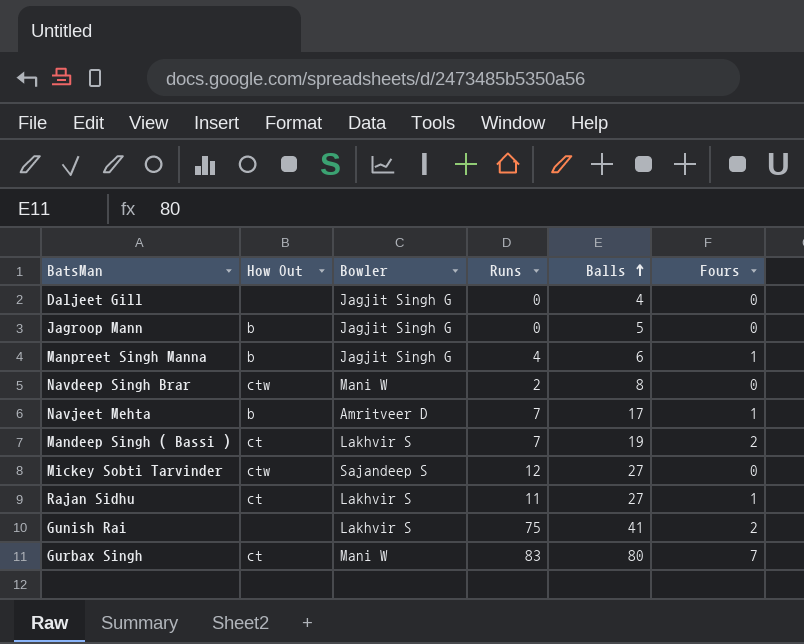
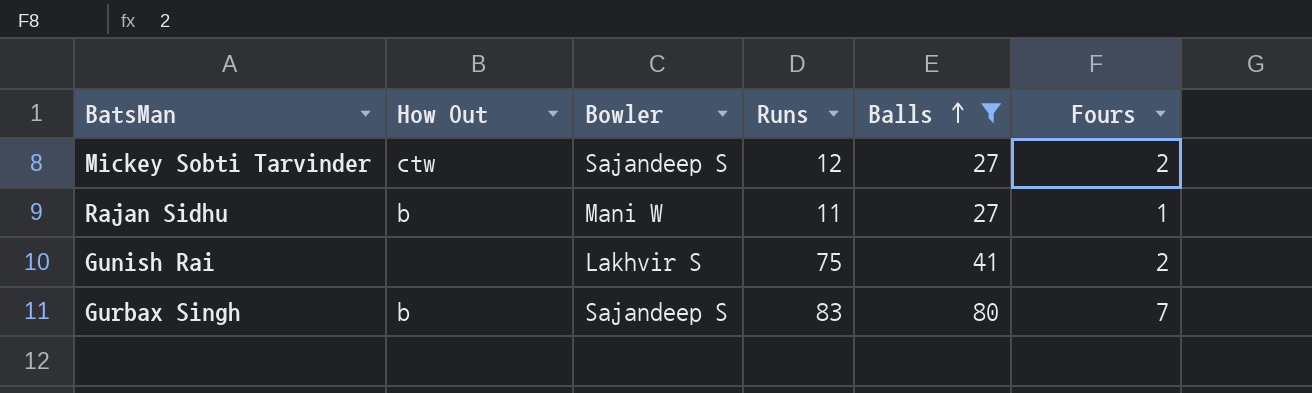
filter: none -> Balls >= 27
Mickey Sobti Tarvinder | Fours: 0 -> 2
Rajan Sidhu | How Out: ct -> b
Rajan Sidhu | Bowler: Lakhvir S -> Mani W
Gurbax Singh | How Out: ct -> b
Gurbax Singh | Bowler: Mani W -> Sajandeep S

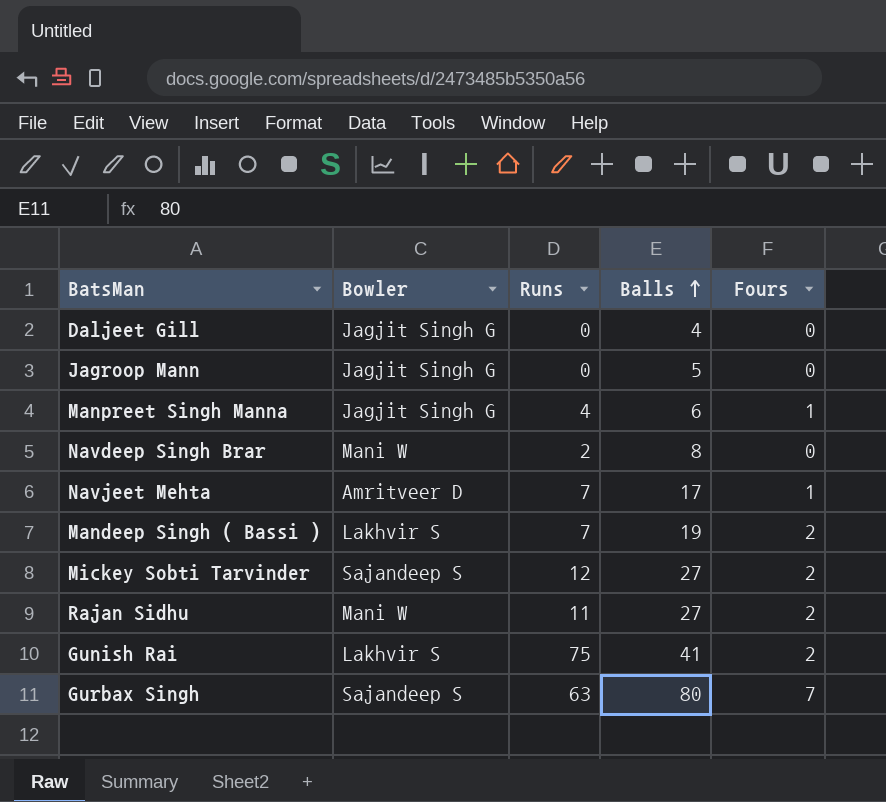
filter: Balls >= 27 -> none
column How Out | position: 2 -> none
Rajan Sidhu | Fours: 1 -> 2
Gurbax Singh | Runs: 83 -> 63

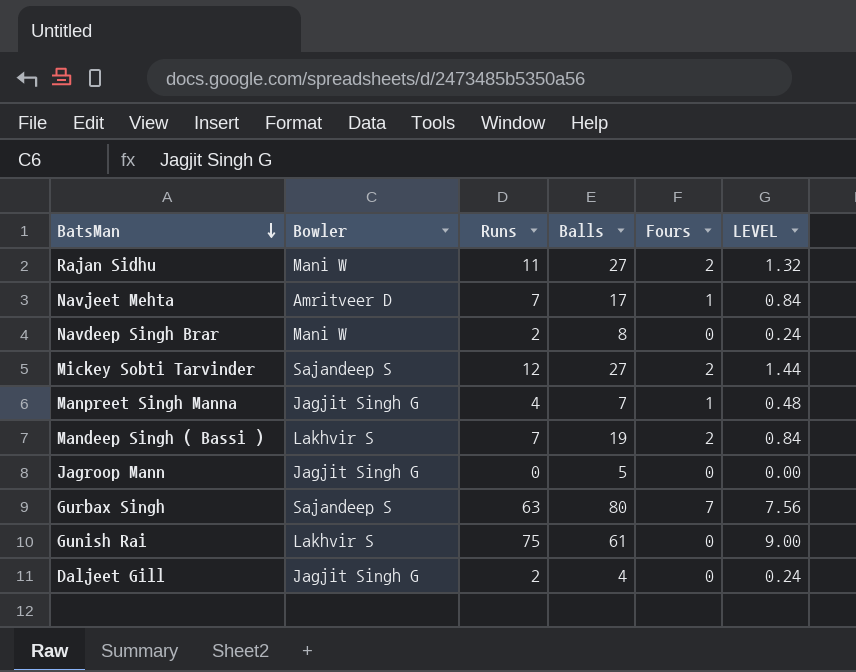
row order: Balls ascending -> BatsMan descending
column LEVEL | formula: none -> [Runs] * 0.12
Manpreet Singh Manna | Balls: 6 -> 7
Gunish Rai | Balls: 41 -> 61
Gunish Rai | Fours: 2 -> 0
Daljeet Gill | Runs: 0 -> 2

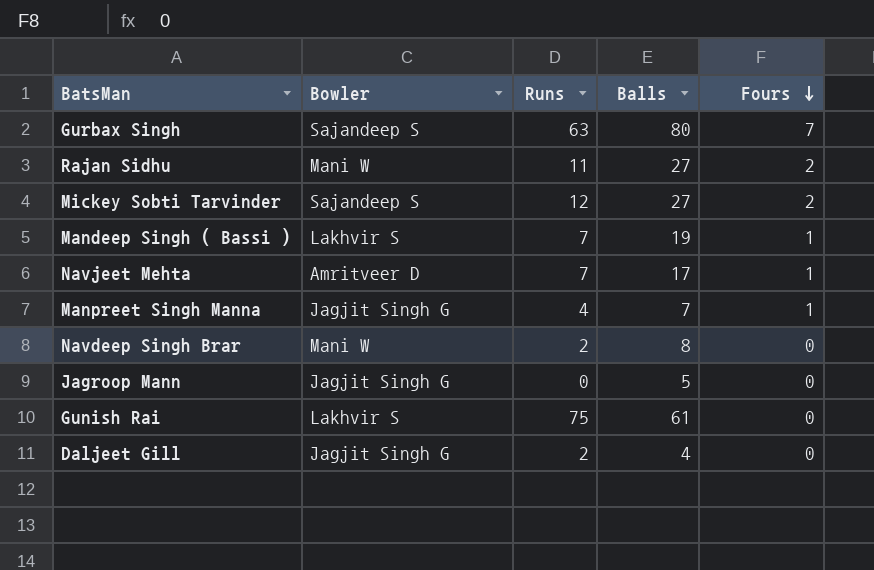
row order: BatsMan descending -> Fours descending
column LEVEL | formula: [Runs] * 0.12 -> none
Mandeep Singh ( Bassi ) | Fours: 2 -> 1

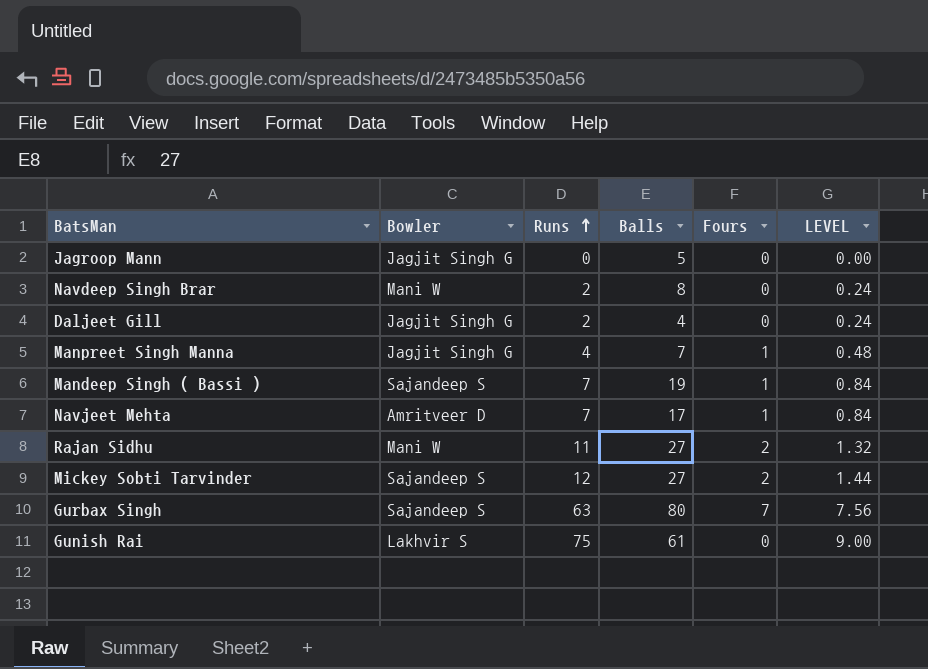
row order: Fours descending -> Runs ascending
column LEVEL | formula: none -> [Runs] * 0.12
Mandeep Singh ( Bassi ) | Bowler: Lakhvir S -> Sajandeep S

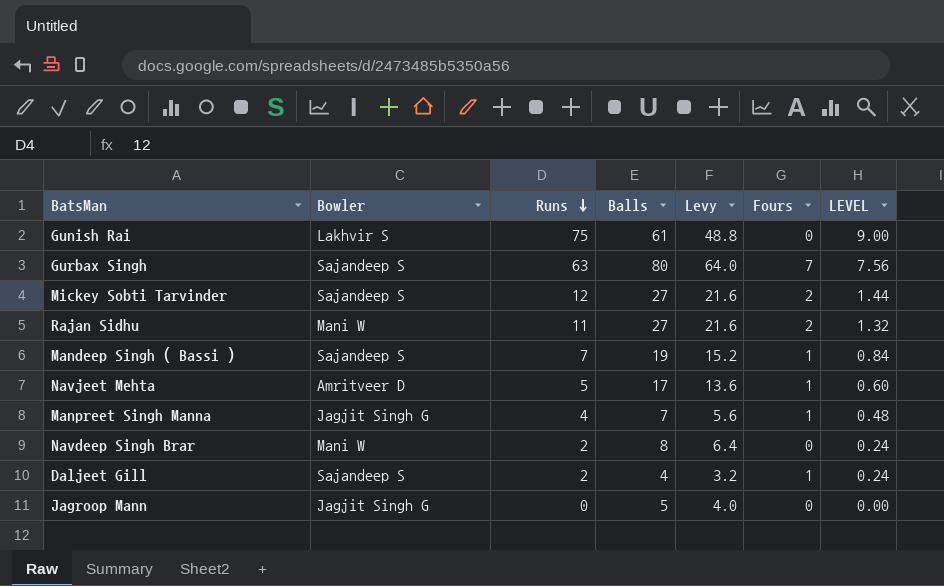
row order: Runs ascending -> Runs descending
column Levy | formula: none -> [Balls] * 0.8
Navjeet Mehta | Runs: 7 -> 5
Navjeet Mehta | LEVEL: 0.84 -> 0.60
Daljeet Gill | Bowler: Jagjit Singh G -> Sajandeep S
Daljeet Gill | Fours: 0 -> 1

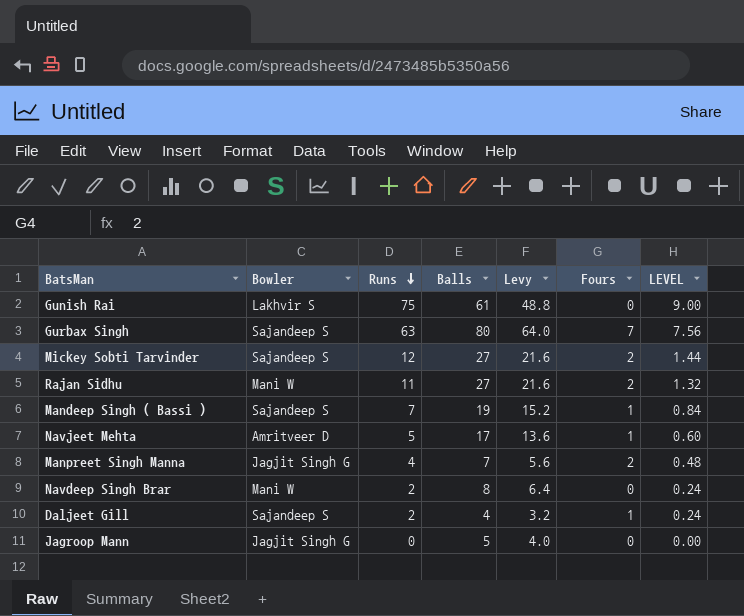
Manpreet Singh Manna | Fours: 1 -> 2

